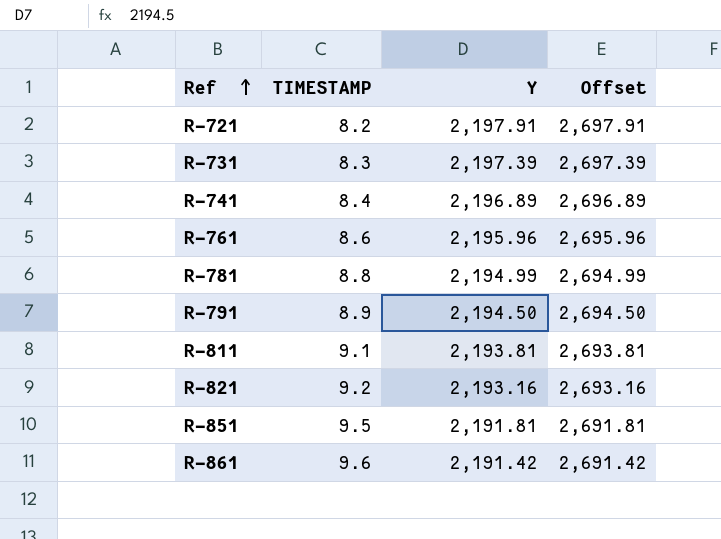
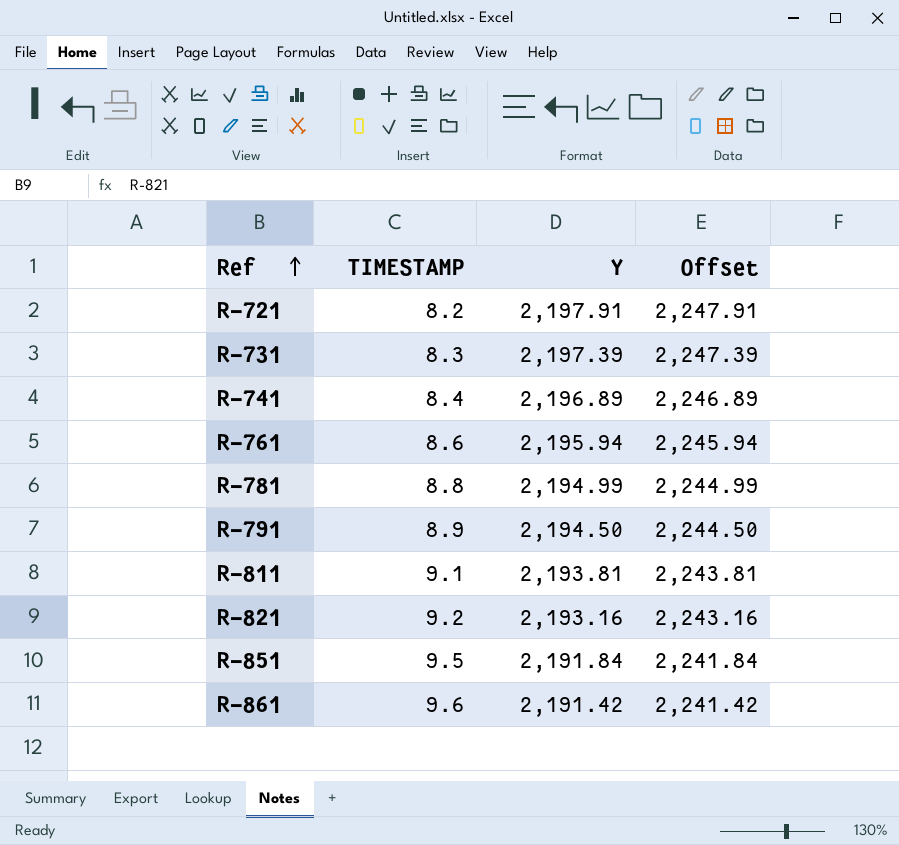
column Offset | formula: [Y] + 500 -> [Y] + 50
R-761 | Y: 2,195.96 -> 2,195.94
R-851 | Y: 2,191.81 -> 2,191.84

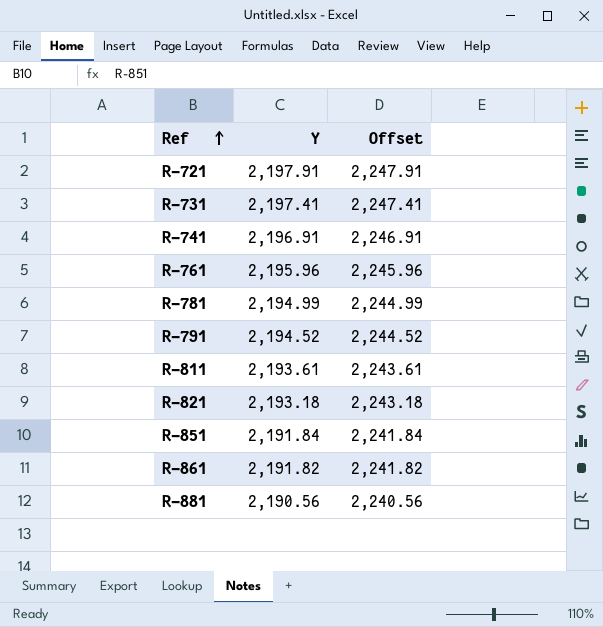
column TIMESTAMP | position: 2 -> none
R-731 | Y: 2,197.39 -> 2,197.41
R-731 | Offset: 2,247.39 -> 2,247.41
R-741 | Y: 2,196.89 -> 2,196.91
R-741 | Offset: 2,246.89 -> 2,246.91
R-761 | Y: 2,195.94 -> 2,195.96
R-761 | Offset: 2,245.94 -> 2,245.96
R-791 | Y: 2,194.50 -> 2,194.52
R-791 | Offset: 2,244.50 -> 2,244.52
R-811 | Y: 2,193.81 -> 2,193.61
R-811 | Offset: 2,243.81 -> 2,243.61
R-821 | Y: 2,193.16 -> 2,193.18
R-821 | Offset: 2,243.16 -> 2,243.18
R-861 | Y: 2,191.42 -> 2,191.82
R-861 | Offset: 2,241.42 -> 2,241.82
row R-881: none -> 2,190.56 | 2,240.56

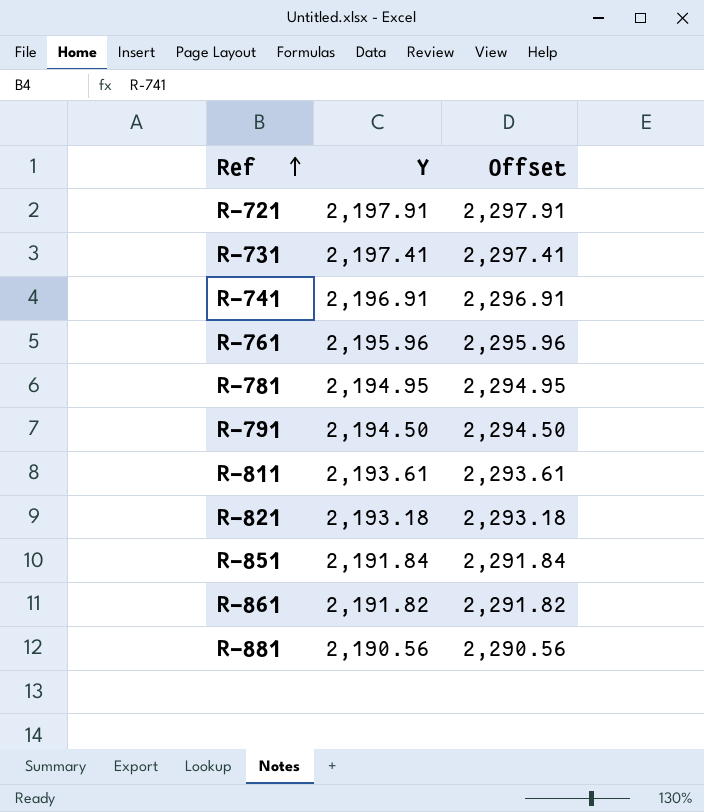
column Offset | formula: [Y] + 50 -> [Y] + 100
R-781 | Y: 2,194.99 -> 2,194.95
R-791 | Y: 2,194.52 -> 2,194.50

